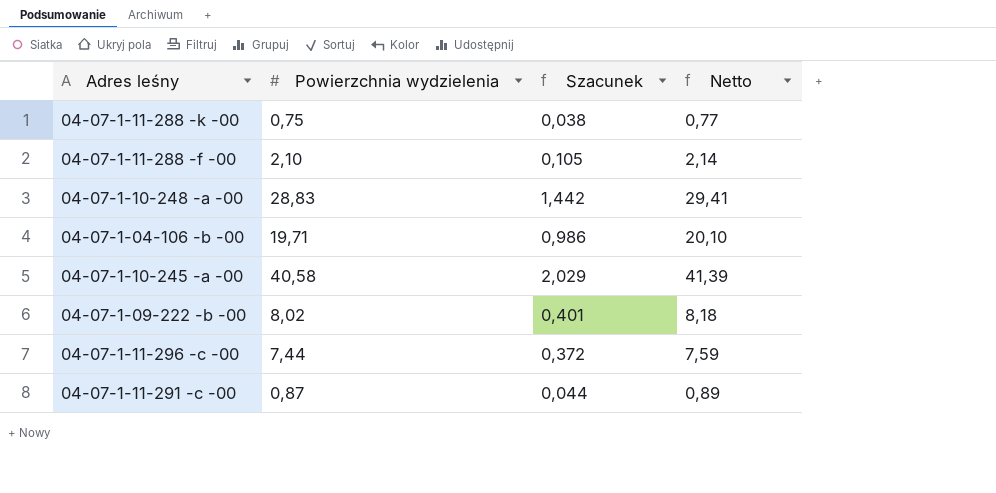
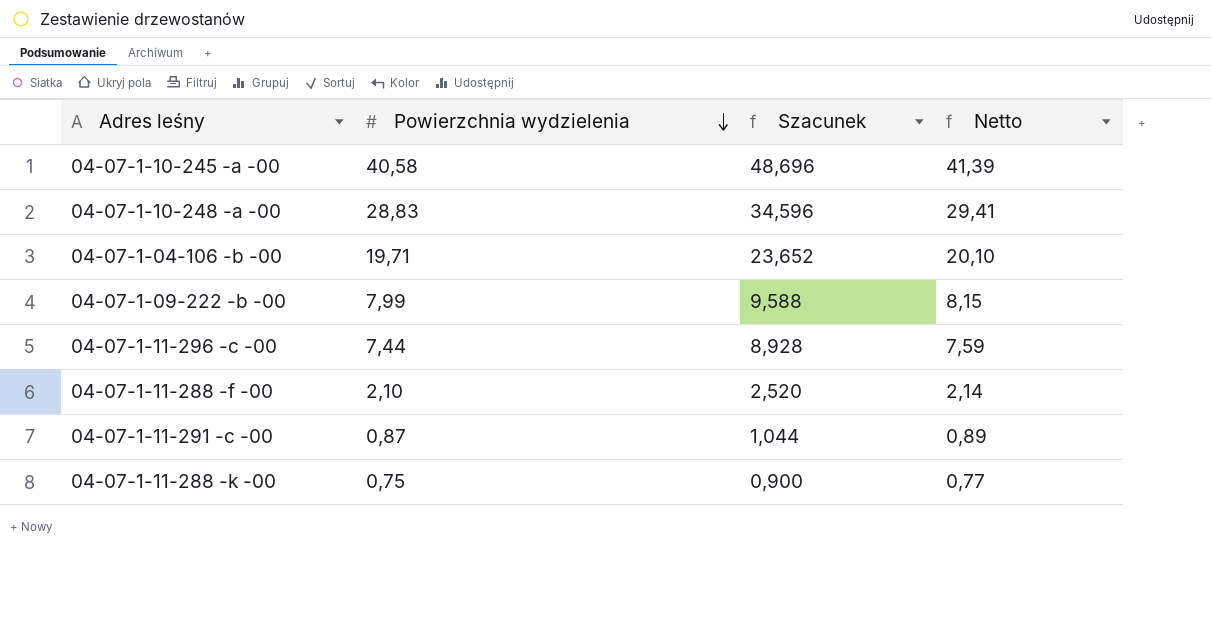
row order: none -> Powierzchnia wydzielenia descending
column Szacunek | formula: [Powierzchnia wydzielenia] * 0,05 -> [Powierzchnia wydzielenia] * 1,2
04-07-1-09-222 -b -00 | Powierzchnia wydzielenia: 8,02 -> 7,99
04-07-1-09-222 -b -00 | Netto: 8,18 -> 8,15

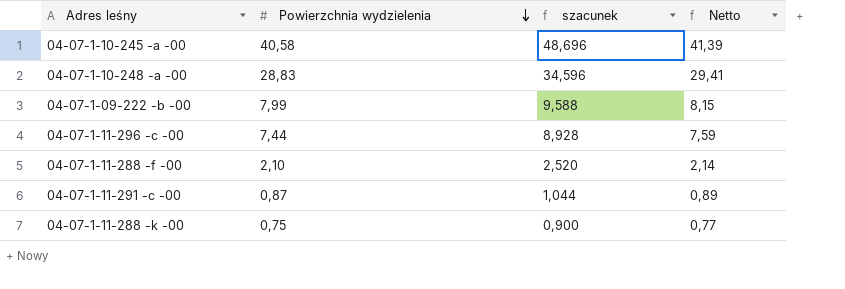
column name: Szacunek -> szacunek
row 04-07-1-04-106 -b -00: 19,71 | 23,652 | 20,10 -> none

